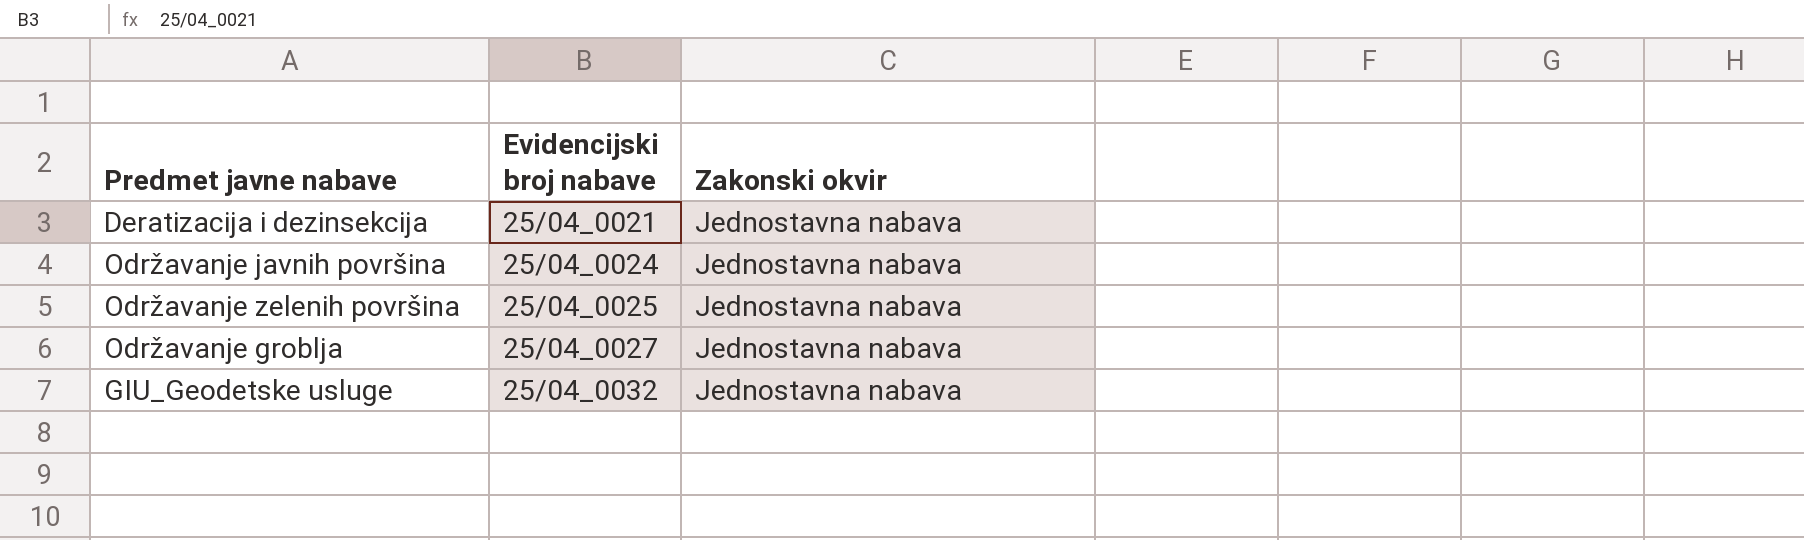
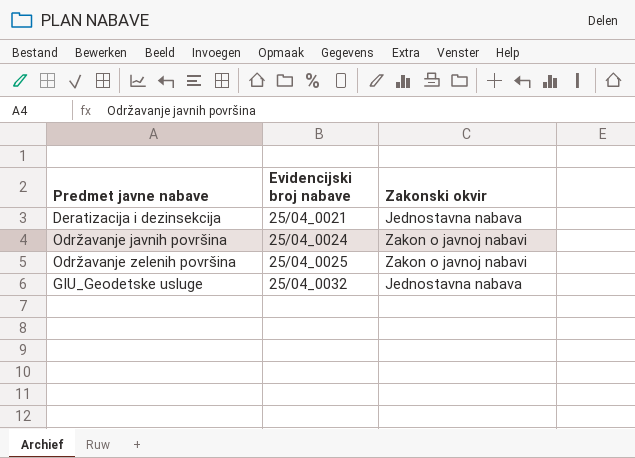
row Održavanje groblja: 25/04_0027 | Jednostavna nabava -> none
Održavanje javnih površina | Zakonski okvir: Jednostavna nabava -> Zakon o javnoj nabavi
Održavanje zelenih površina | Zakonski okvir: Jednostavna nabava -> Zakon o javnoj nabavi

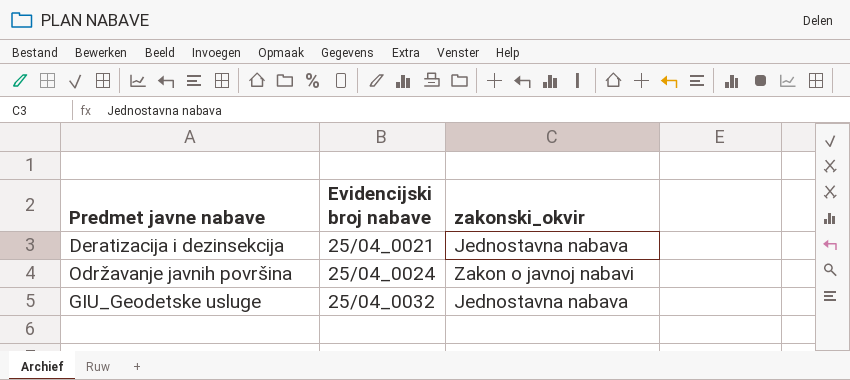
column name: Zakonski okvir -> zakonski_okvir
row Održavanje zelenih površina: 25/04_0025 | Zakon o javnoj nabavi -> none

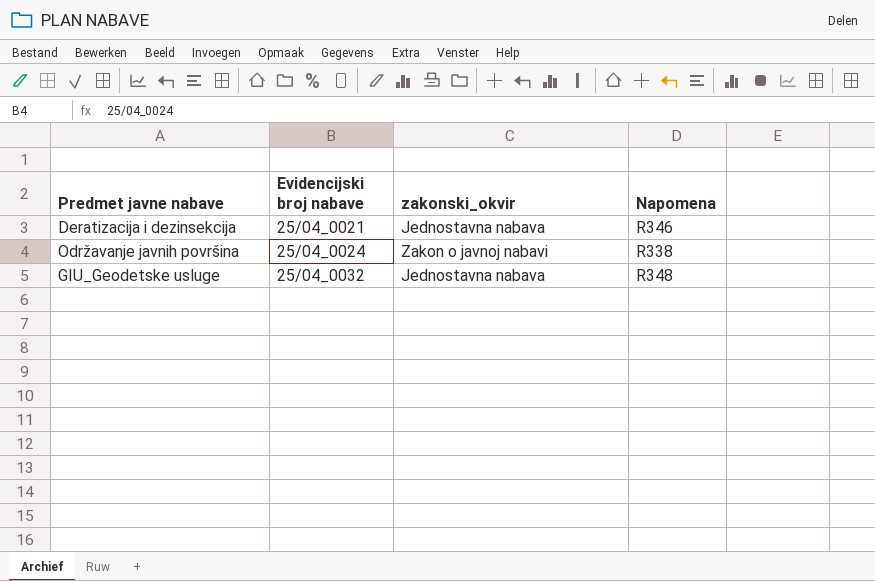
column Napomena | position: none -> 4

